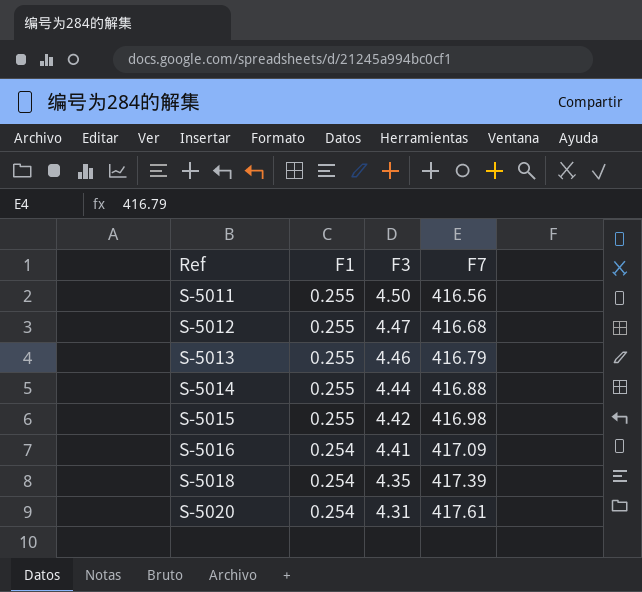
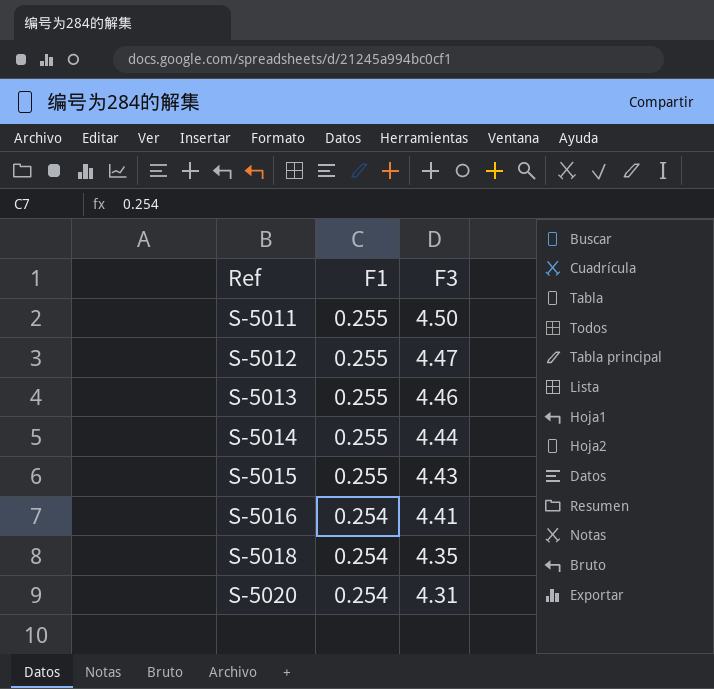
column F7 | position: 4 -> none
S-5015 | F3: 4.42 -> 4.43

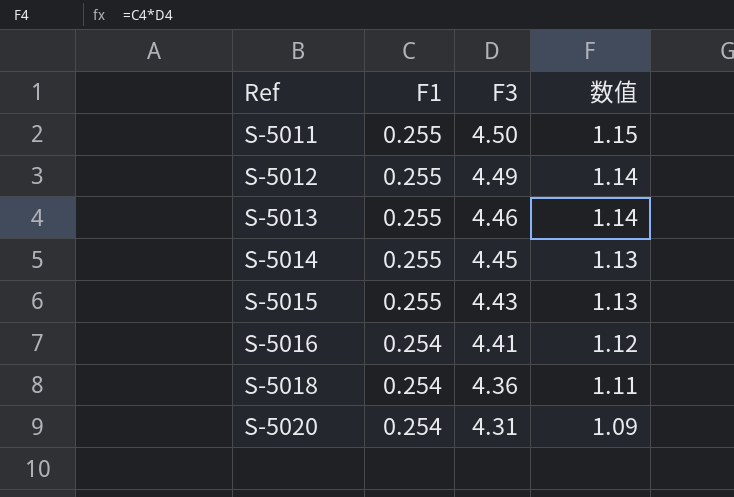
column 数值 | formula: none -> [F1] * [F3]
S-5012 | F3: 4.47 -> 4.49
S-5014 | F3: 4.44 -> 4.45
S-5018 | F3: 4.35 -> 4.36

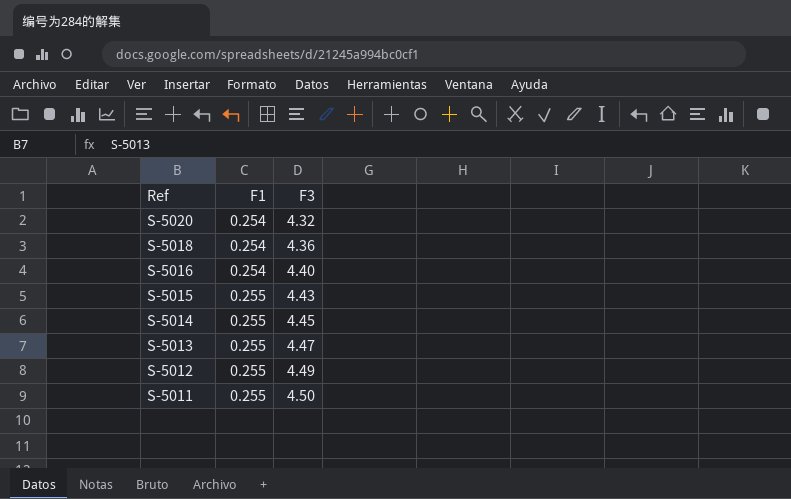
row order: Ref ascending -> Ref descending
column 数值 | formula: [F1] * [F3] -> none
S-5020 | F3: 4.31 -> 4.32
S-5016 | F3: 4.41 -> 4.40
S-5013 | F3: 4.46 -> 4.47

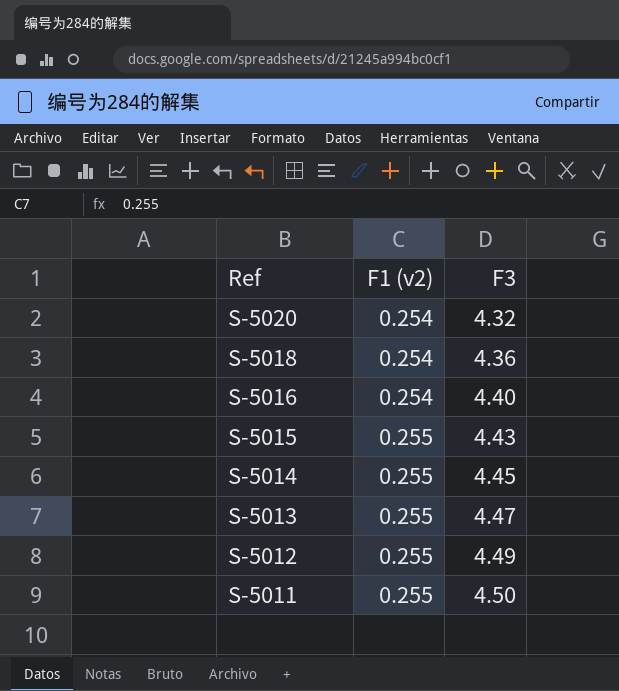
column name: F1 -> F1 (v2)

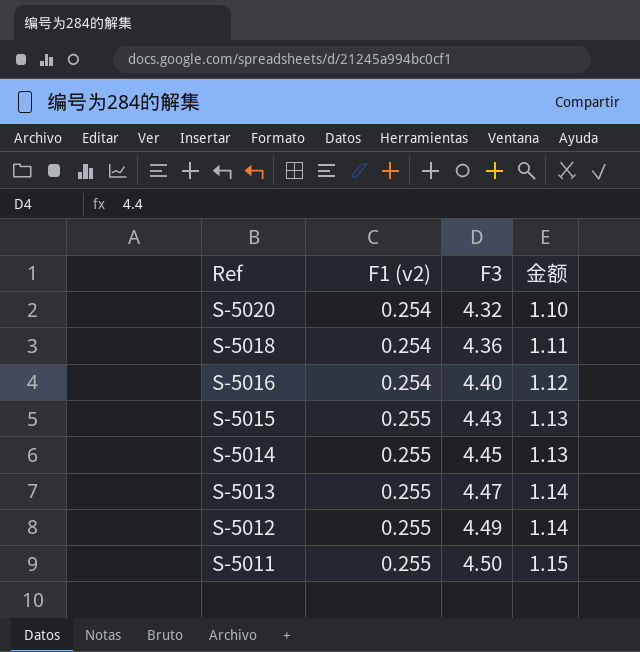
column 金额 | formula: none -> [F1 (v2)] * [F3]

